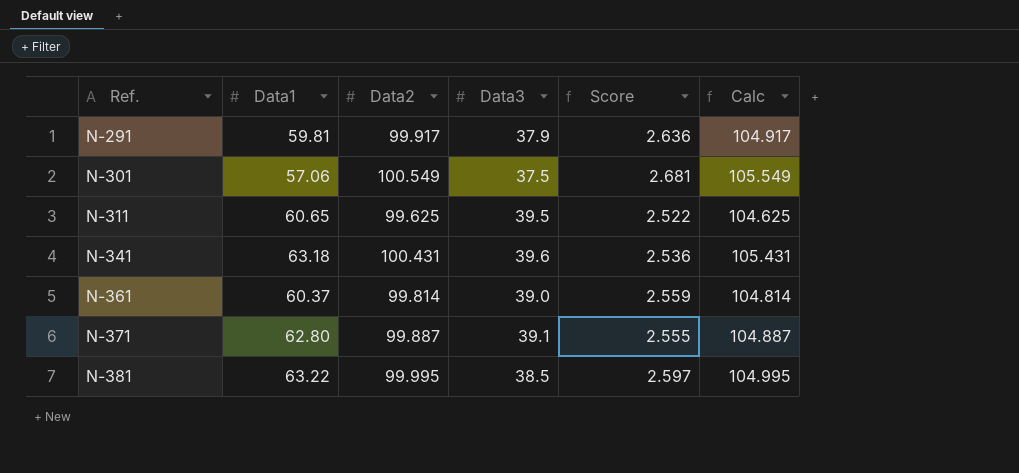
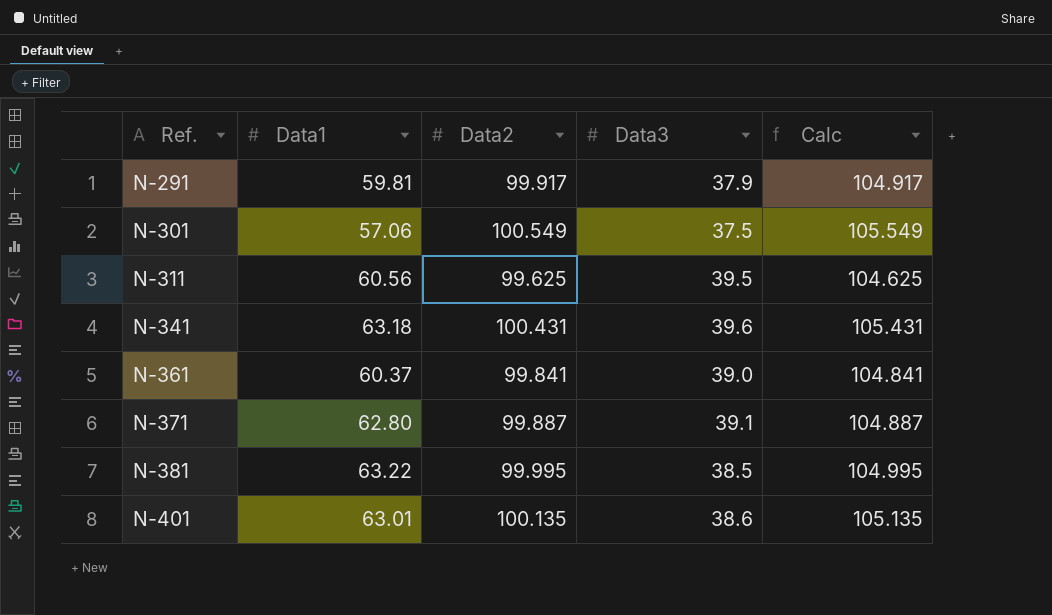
column Score | formula: [Data2] / [Data3] -> none
N-311 | Data1: 60.65 -> 60.56
N-361 | Data2: 99.814 -> 99.841
N-361 | Calc: 104.814 -> 104.841
row N-401: none -> 63.01 | 100.135 | 38.6 | 105.135

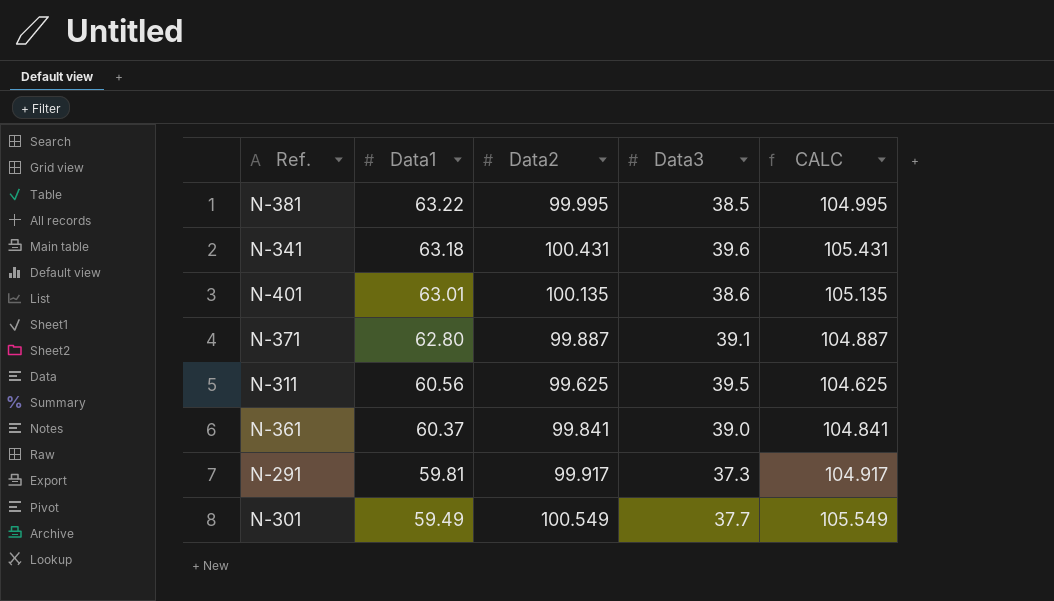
row order: Ref. ascending -> Data1 descending
column name: Calc -> CALC
N-291 | Data3: 37.9 -> 37.3
N-301 | Data1: 57.06 -> 59.49
N-301 | Data3: 37.5 -> 37.7

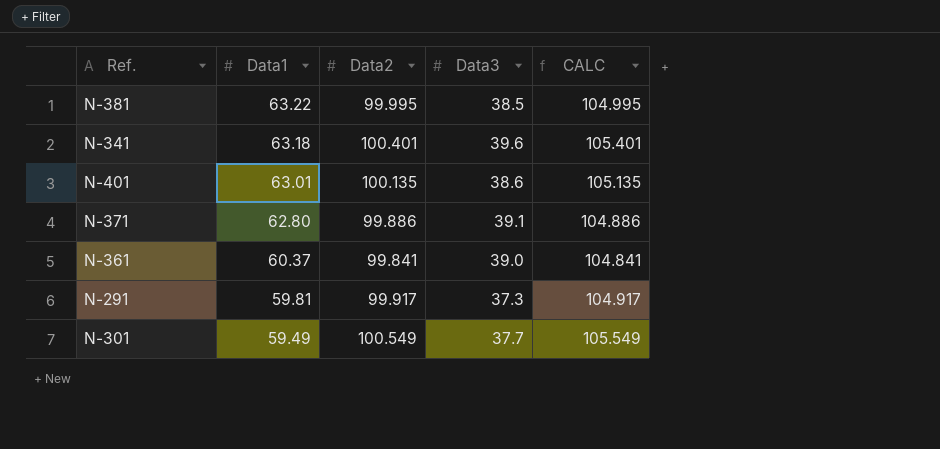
row N-311: 60.56 | 99.625 | 39.5 | 104.625 -> none
N-341 | Data2: 100.431 -> 100.401
N-341 | CALC: 105.431 -> 105.401
N-371 | Data2: 99.887 -> 99.886
N-371 | CALC: 104.887 -> 104.886

